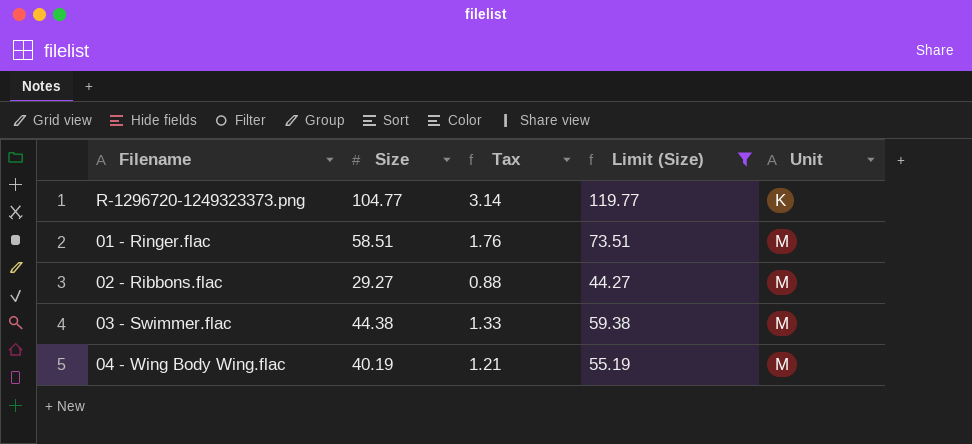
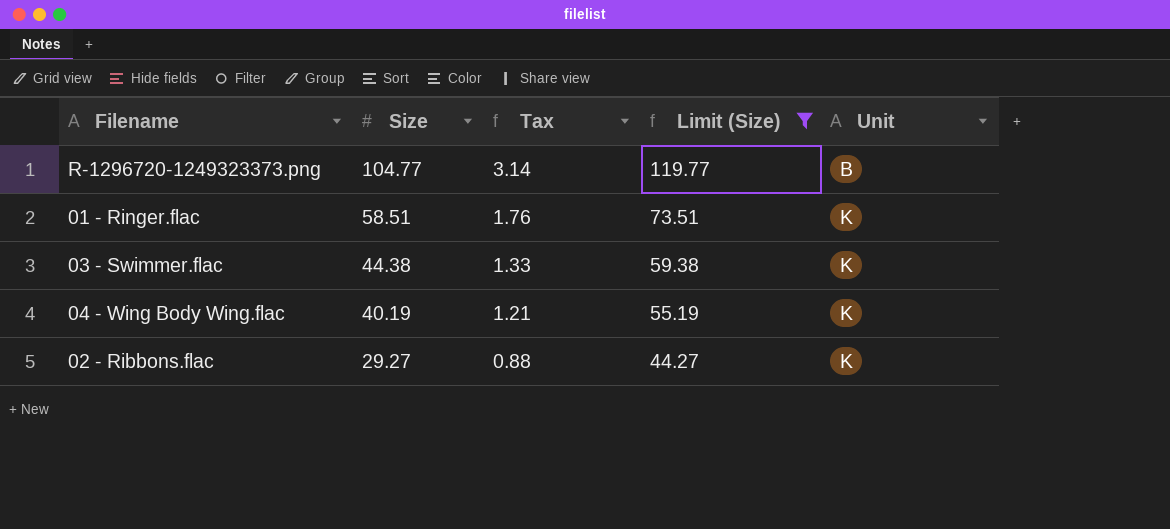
row order: Unit ascending -> Size descending
R-1296720-1249323373.png | Unit: K -> B
01 - Ringer.flac | Unit: M -> K
03 - Swimmer.flac | Unit: M -> K
04 - Wing Body Wing.flac | Unit: M -> K
02 - Ribbons.flac | Unit: M -> K

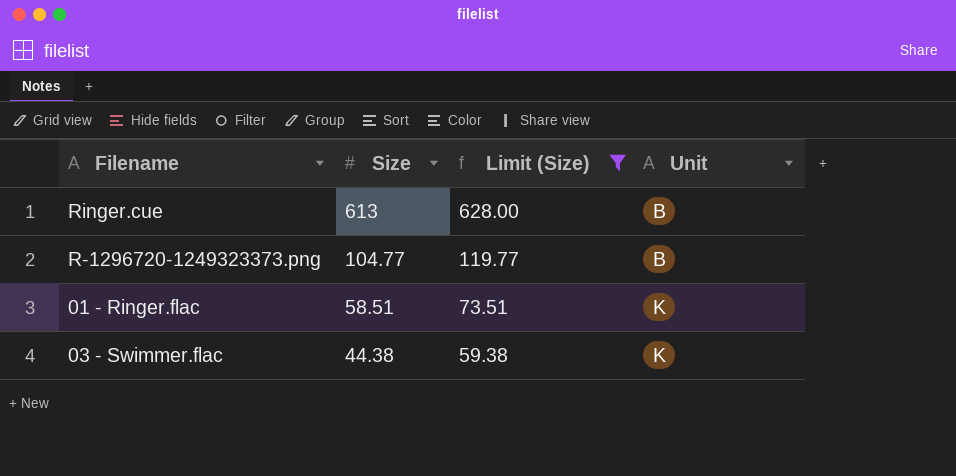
column Tax | formula: [Size] * 0.03 -> none
row 04 - Wing Body Wing.flac: 40.19 | 1.21 | 55.19 | K -> none
row 02 - Ribbons.flac: 29.27 | 0.88 | 44.27 | K -> none
row Ringer.cue: none -> 613 | 628.00 | B

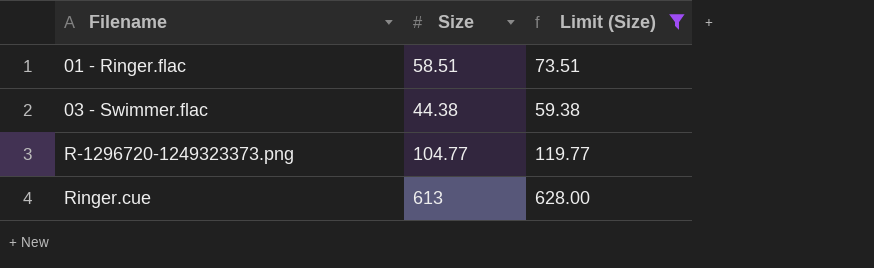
row order: Size descending -> Filename ascending
column Unit | position: 4 -> none

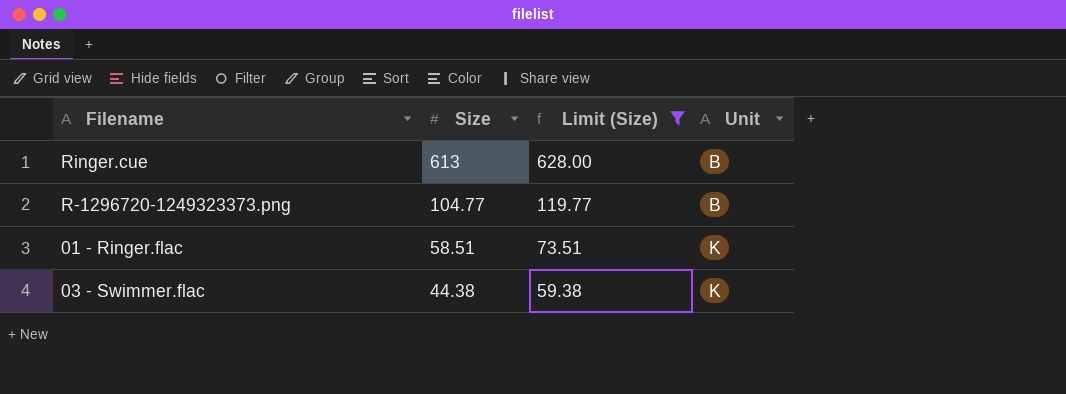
row order: Filename ascending -> Size descending
column Unit | position: none -> 4

